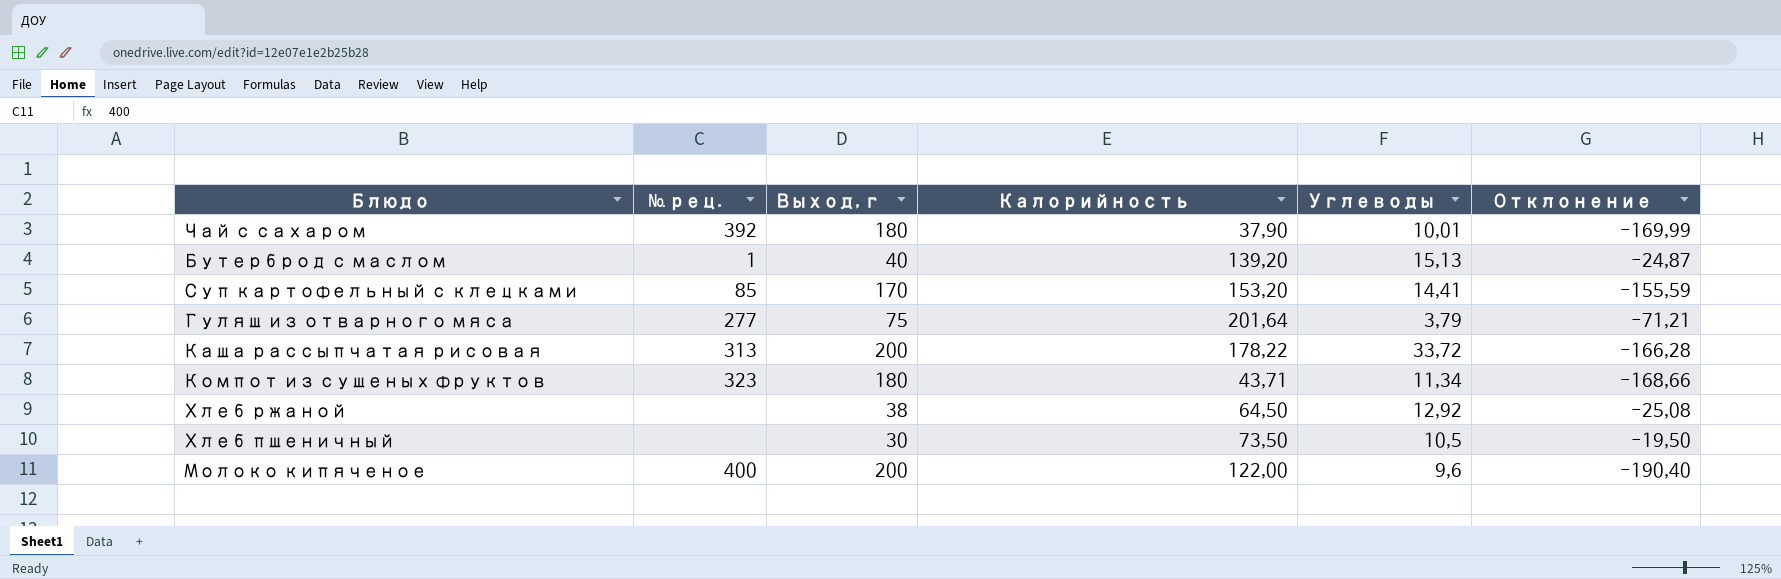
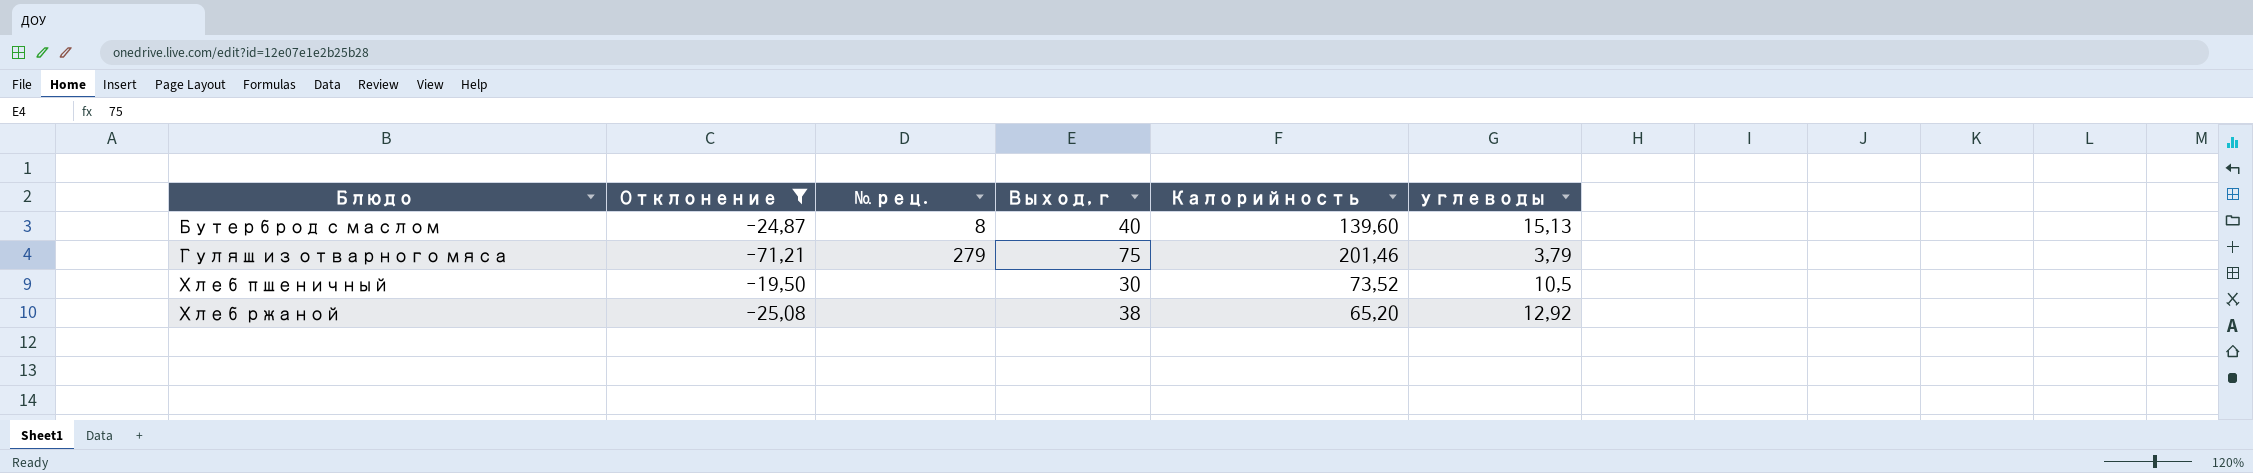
filter: none -> Отклонение >= -71,21
row order: none -> Блюдо ascending
column Отклонение | position: 6 -> 2
column name: Углеводы -> углеводы
Бутерброд с маслом | № рец.: 1 -> 8
Бутерброд с маслом | Калорийность: 139,20 -> 139,60
Гуляш из отварного мяса | № рец.: 277 -> 279
Гуляш из отварного мяса | Калорийность: 201,64 -> 201,46
Хлеб пшеничный | Калорийность: 73,50 -> 73,52
Хлеб ржаной | Калорийность: 64,50 -> 65,20

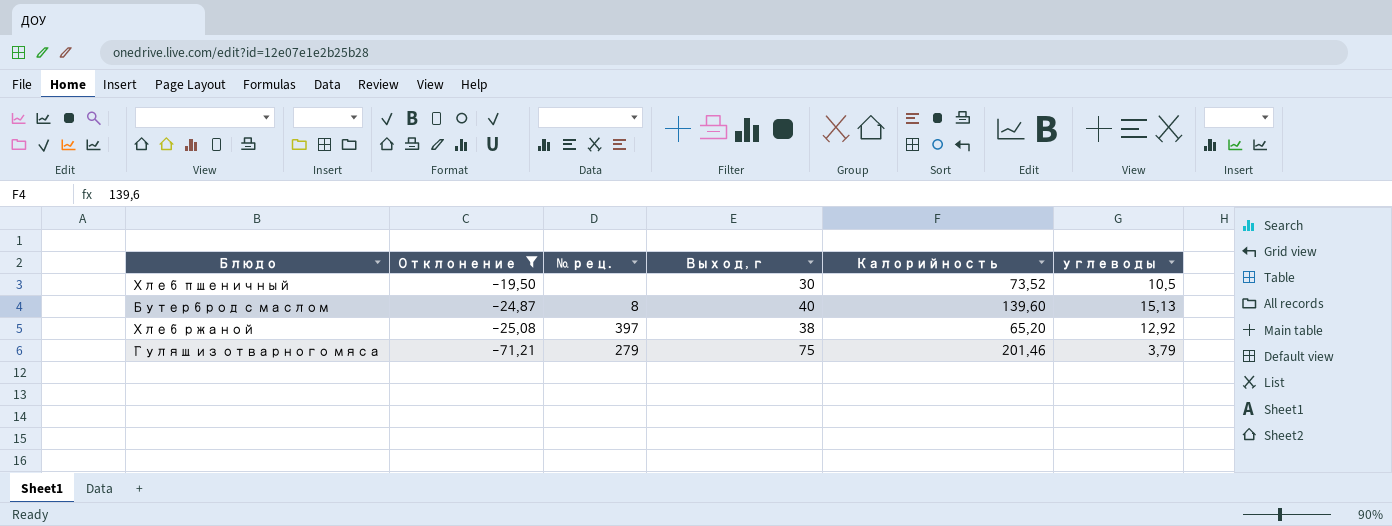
row order: Блюдо ascending -> Отклонение descending
Хлеб ржаной | № рец.: none -> 397

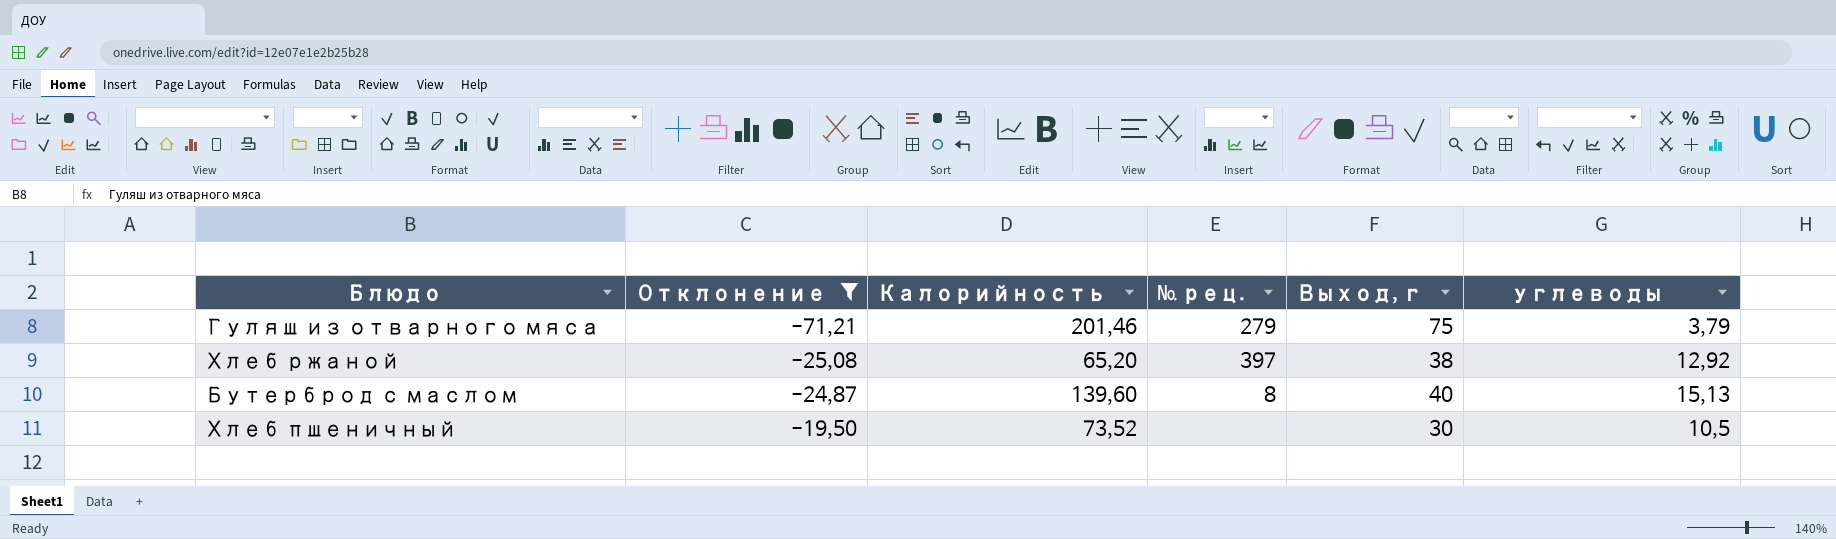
row order: Отклонение descending -> Отклонение ascending
column Калорийность | position: 5 -> 3

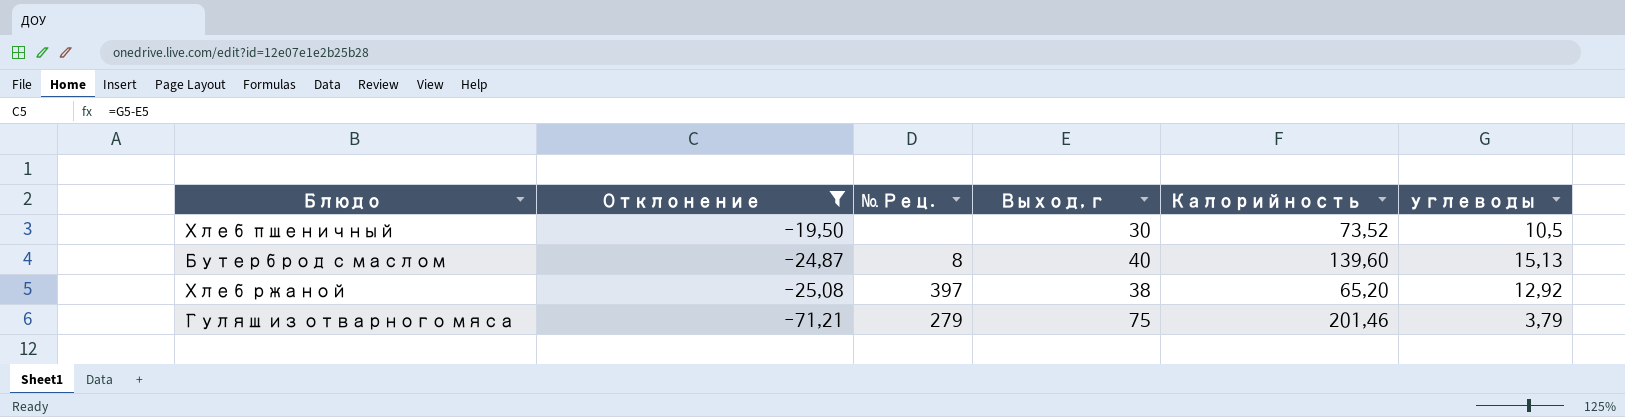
row order: Отклонение ascending -> Отклонение descending
column name: № рец. -> № Рец.
column Калорийность | position: 3 -> 5

